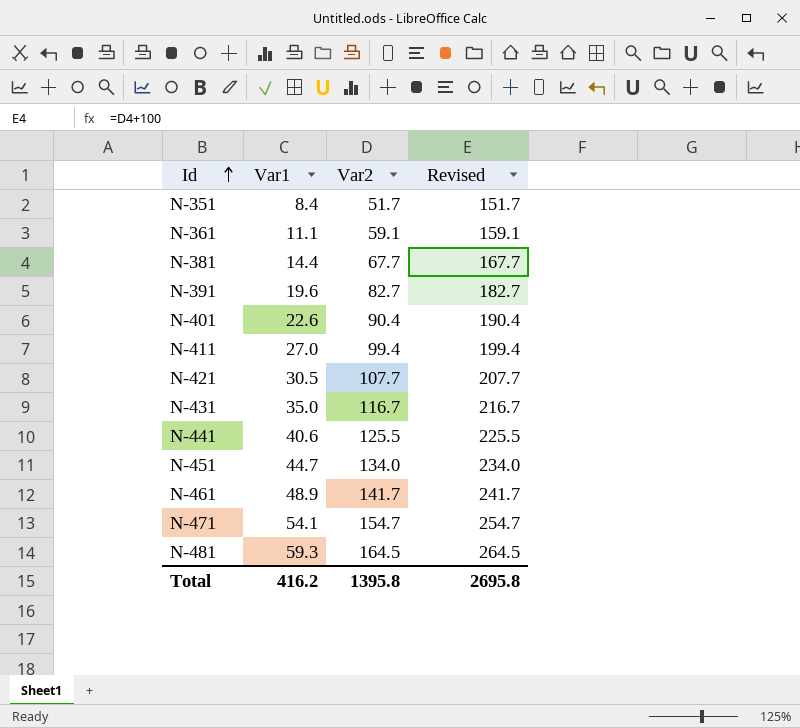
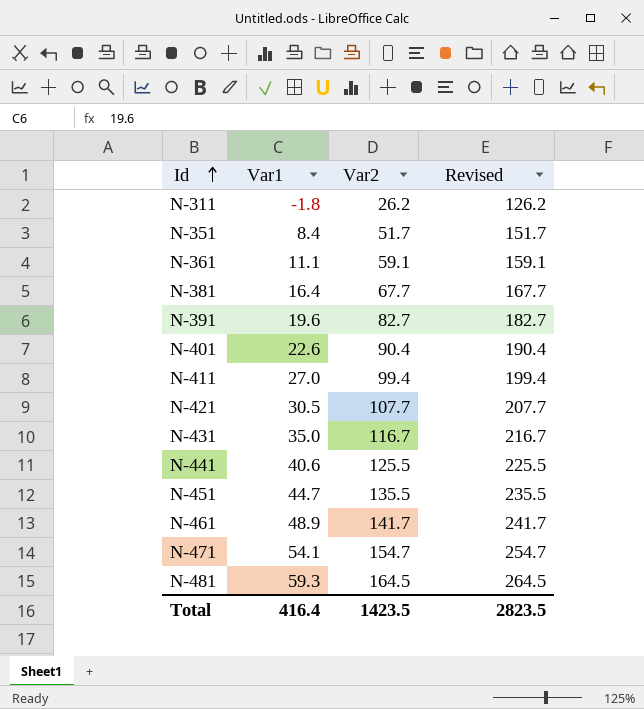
row N-311: none -> -1.8 | 26.2 | 126.2
N-381 | Var1: 14.4 -> 16.4
N-451 | Var2: 134.0 -> 135.5
N-451 | Revised: 234.0 -> 235.5
Total | Var1: 416.2 -> 416.4
Total | Var2: 1395.8 -> 1423.5
Total | Revised: 2695.8 -> 2823.5

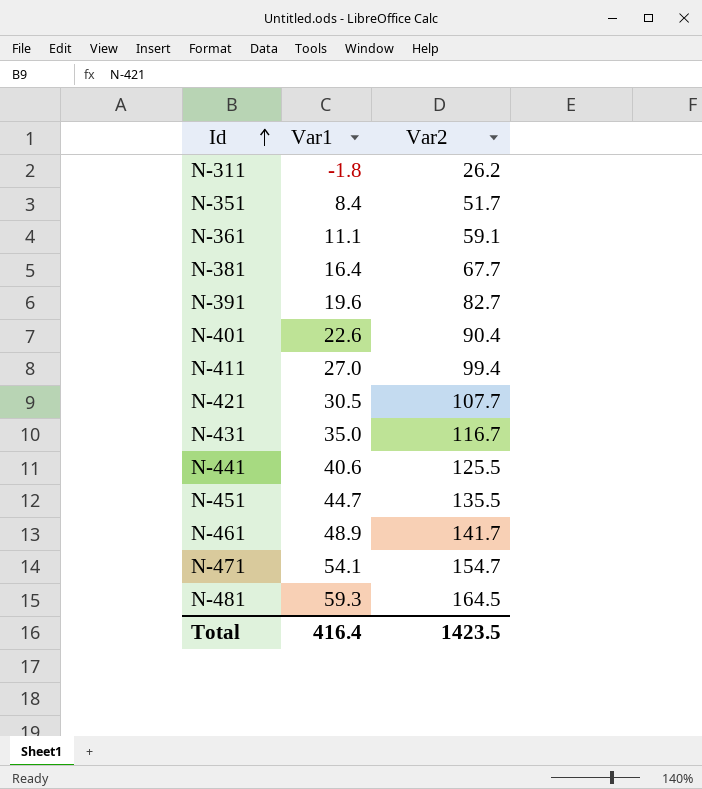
column Revised | formula: [Var2] + 100 -> none

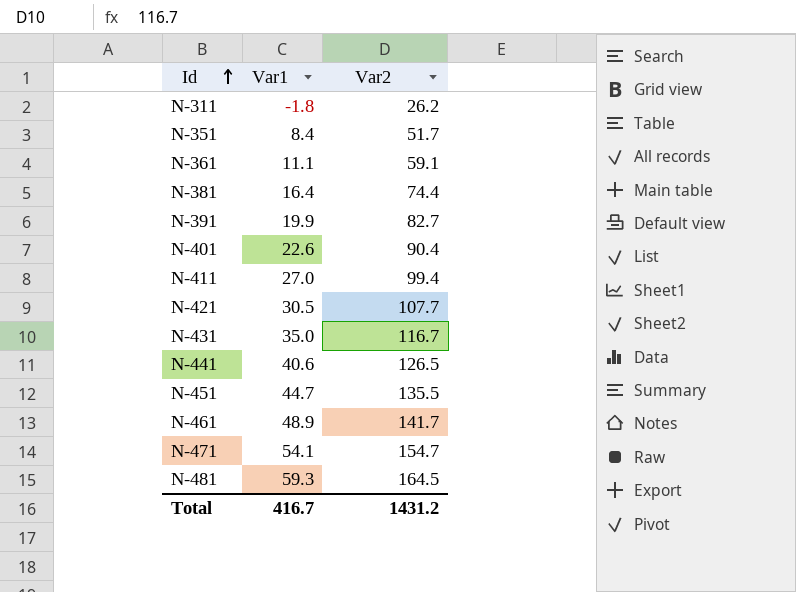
N-381 | Var2: 67.7 -> 74.4
N-391 | Var1: 19.6 -> 19.9
N-441 | Var2: 125.5 -> 126.5
Total | Var1: 416.4 -> 416.7
Total | Var2: 1423.5 -> 1431.2

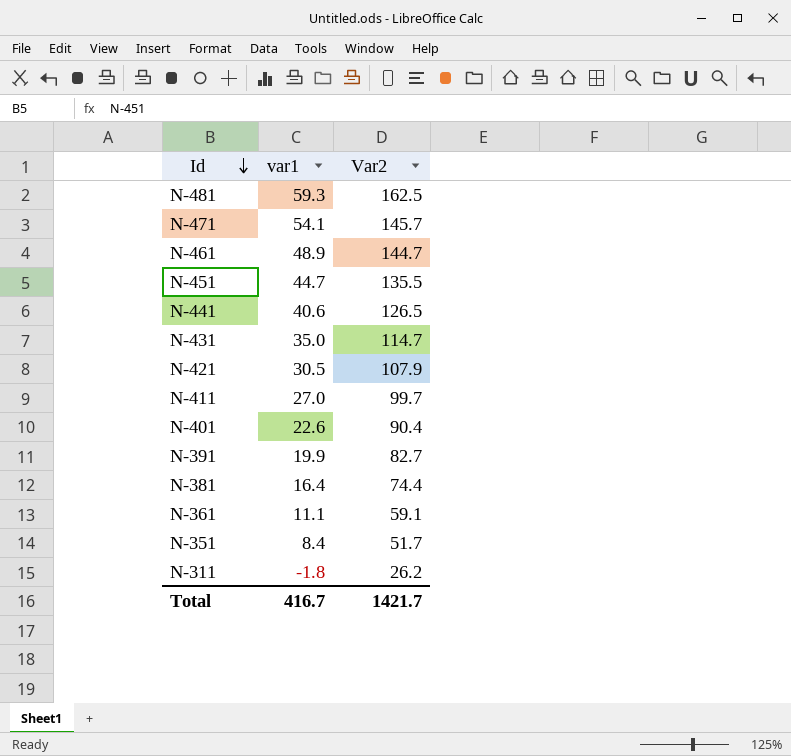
row order: Id ascending -> Id descending
column name: Var1 -> var1
N-481 | Var2: 164.5 -> 162.5
N-471 | Var2: 154.7 -> 145.7
N-461 | Var2: 141.7 -> 144.7
N-431 | Var2: 116.7 -> 114.7
N-421 | Var2: 107.7 -> 107.9
N-411 | Var2: 99.4 -> 99.7
Total | Var2: 1431.2 -> 1421.7

